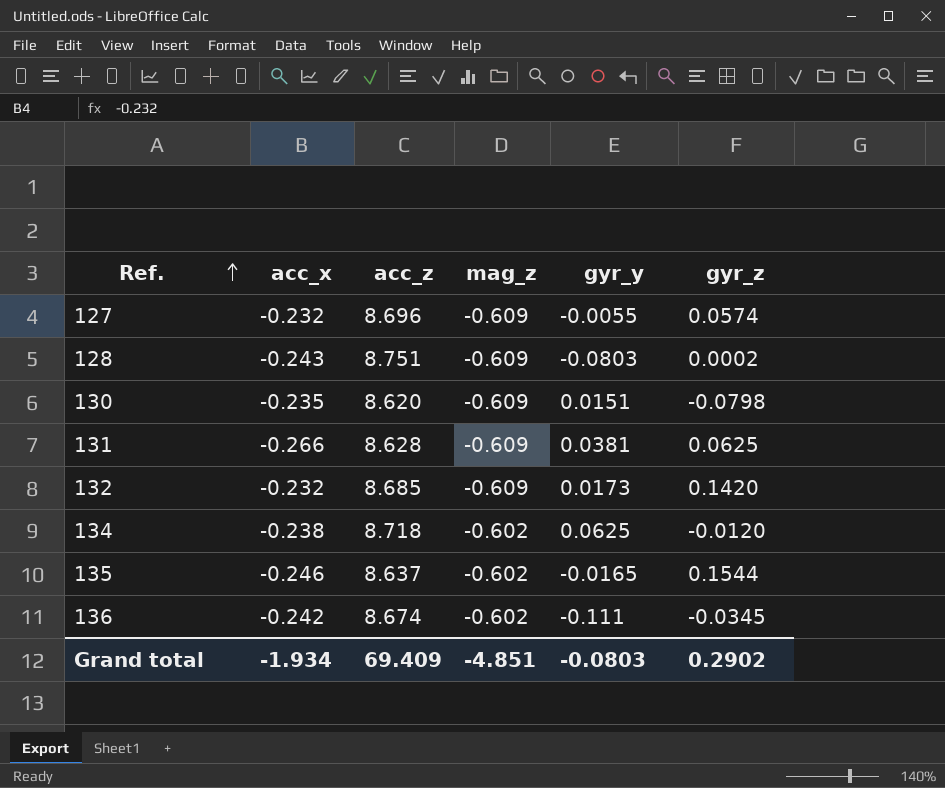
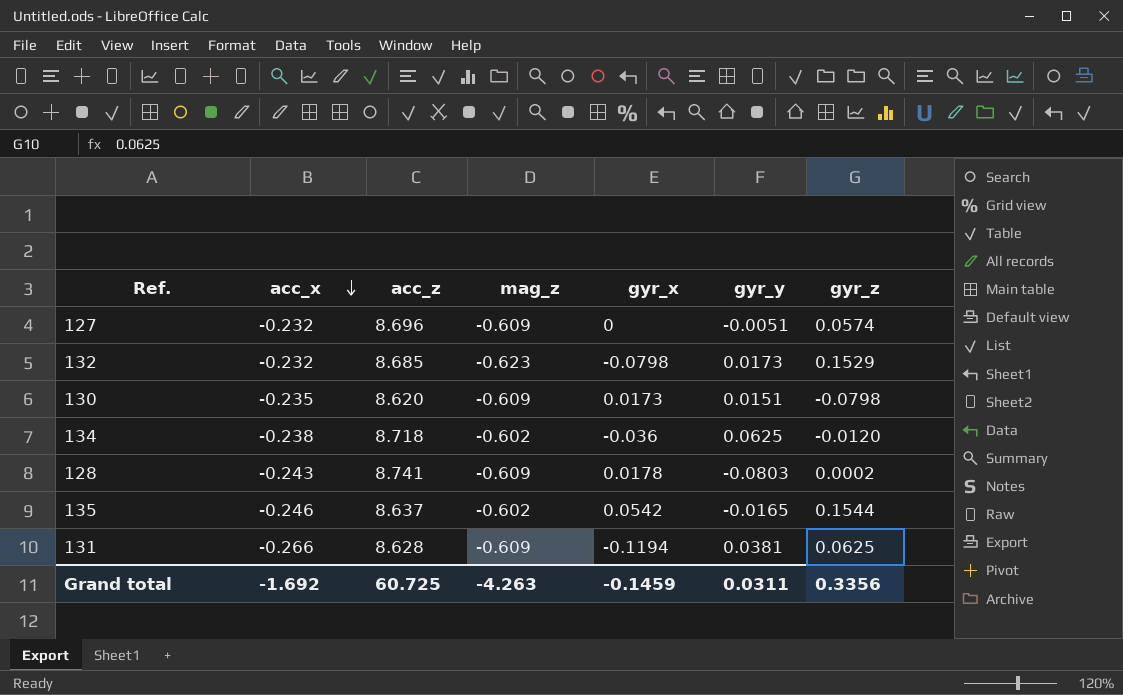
row order: Ref. ascending -> acc_x descending
column gyr_x | position: none -> 5
row 136: -0.242 | 8.674 | -0.602 | -0.111 | -0.0345 -> none
127 | gyr_y: -0.0055 -> -0.0051
132 | mag_z: -0.609 -> -0.623
132 | gyr_z: 0.1420 -> 0.1529
128 | acc_z: 8.751 -> 8.741
Grand total | acc_x: -1.934 -> -1.692
Grand total | acc_z: 69.409 -> 60.725
Grand total | mag_z: -4.851 -> -4.263
Grand total | gyr_y: -0.0803 -> 0.0311
Grand total | gyr_z: 0.2902 -> 0.3356

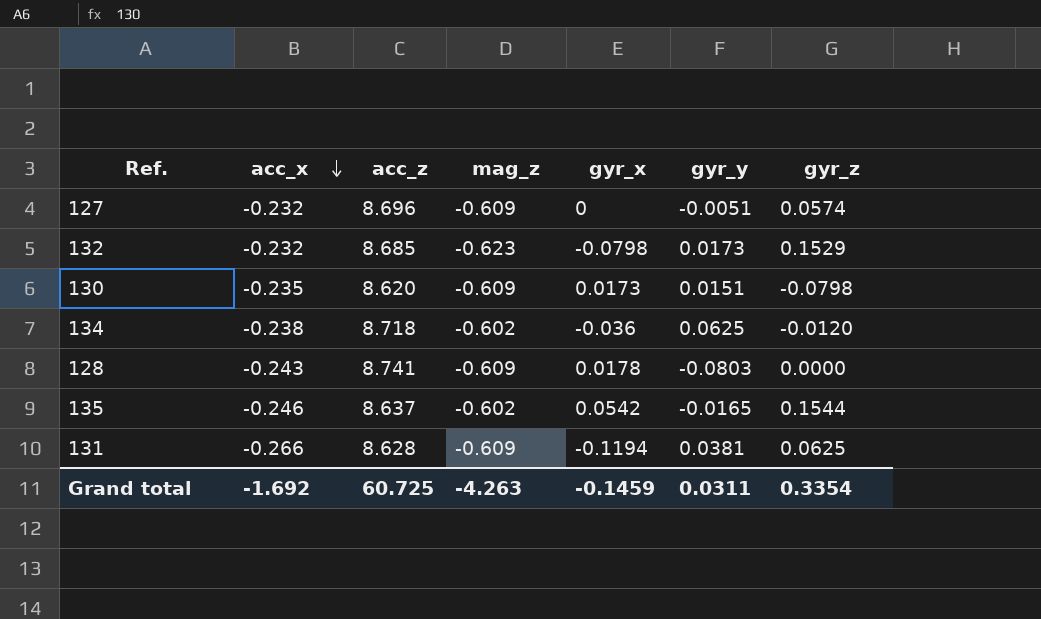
128 | gyr_z: 0.0002 -> 0.0000
Grand total | gyr_z: 0.3356 -> 0.3354

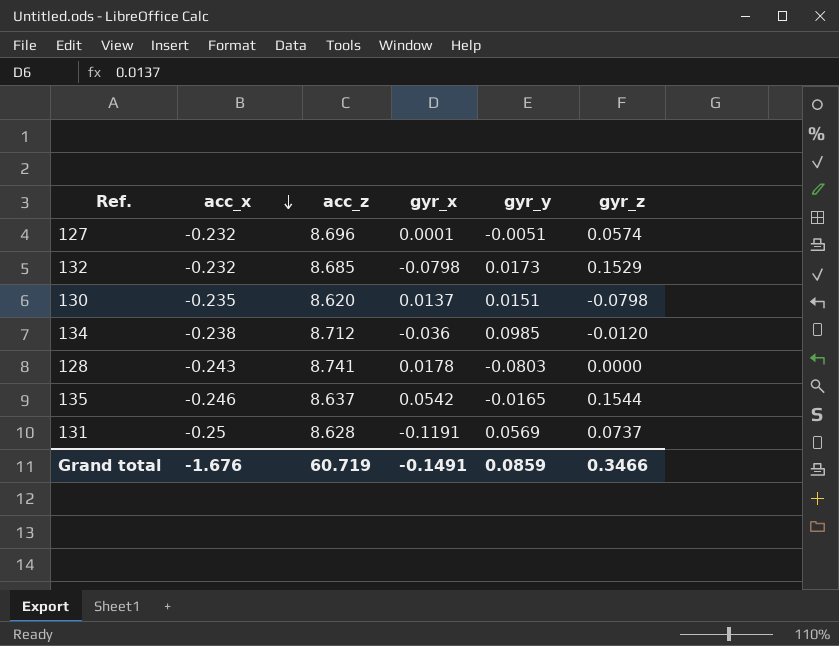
column mag_z | position: 4 -> none
127 | gyr_x: 0 -> 0.0001
130 | gyr_x: 0.0173 -> 0.0137
134 | acc_z: 8.718 -> 8.712
134 | gyr_y: 0.0625 -> 0.0985
131 | acc_x: -0.266 -> -0.25
131 | gyr_x: -0.1194 -> -0.1191
131 | gyr_y: 0.0381 -> 0.0569
131 | gyr_z: 0.0625 -> 0.0737
Grand total | acc_x: -1.692 -> -1.676
Grand total | acc_z: 60.725 -> 60.719
Grand total | gyr_x: -0.1459 -> -0.1491
Grand total | gyr_y: 0.0311 -> 0.0859
Grand total | gyr_z: 0.3354 -> 0.3466

